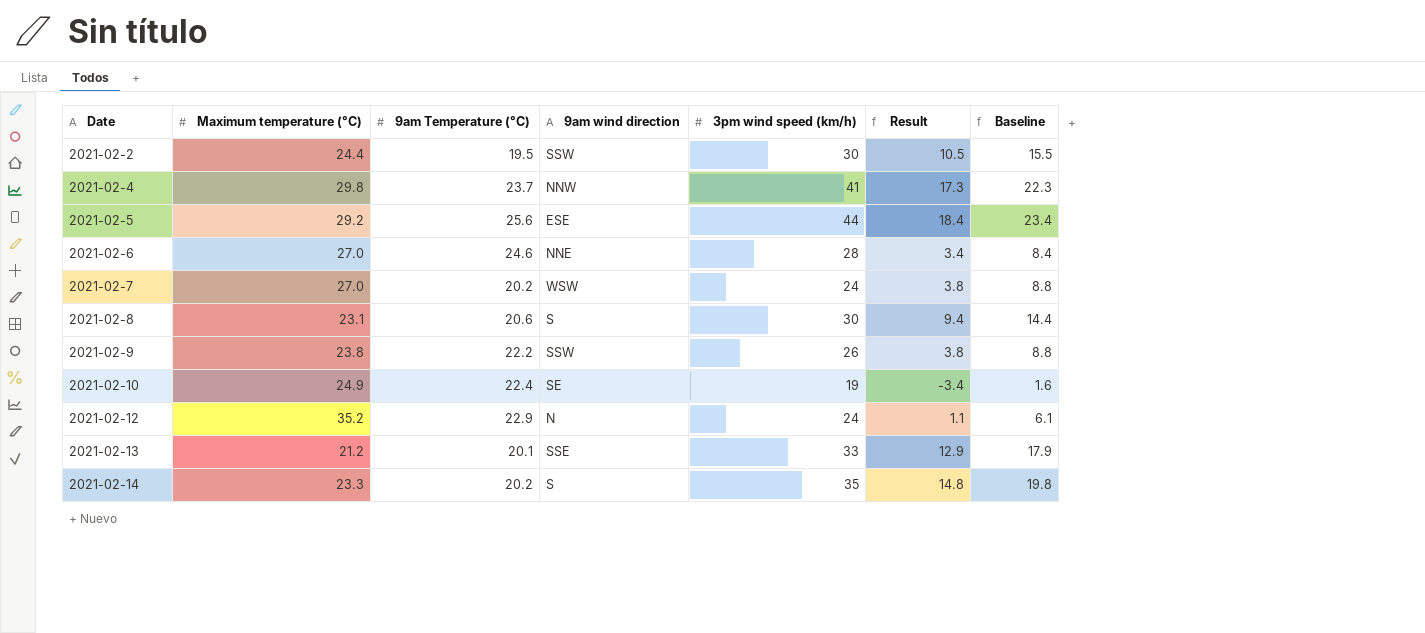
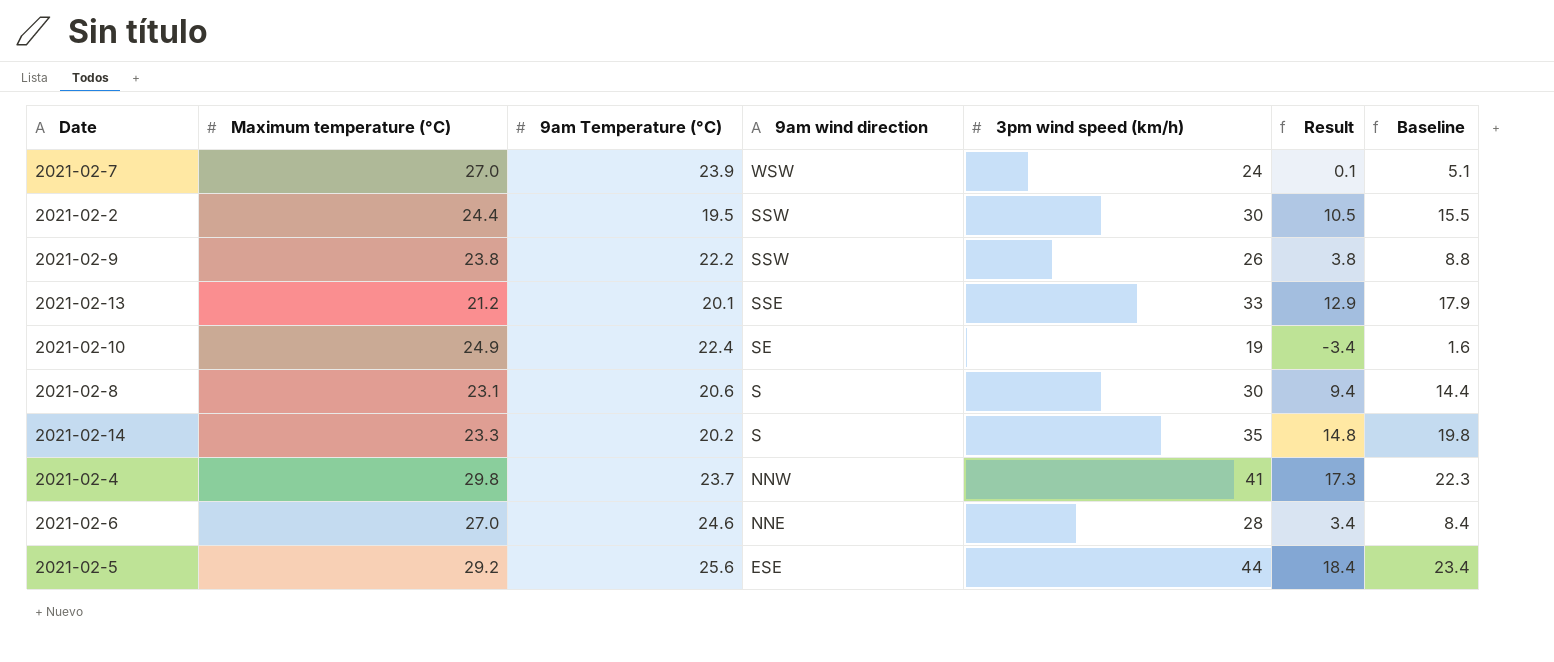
row order: Date ascending -> 9am wind direction descending
row 2021-02-12: 35.2 | 22.9 | N | 24 | 1.1 | 6.1 -> none
2021-02-7 | 9am Temperature (°C): 20.2 -> 23.9
2021-02-7 | Result: 3.8 -> 0.1
2021-02-7 | Baseline: 8.8 -> 5.1

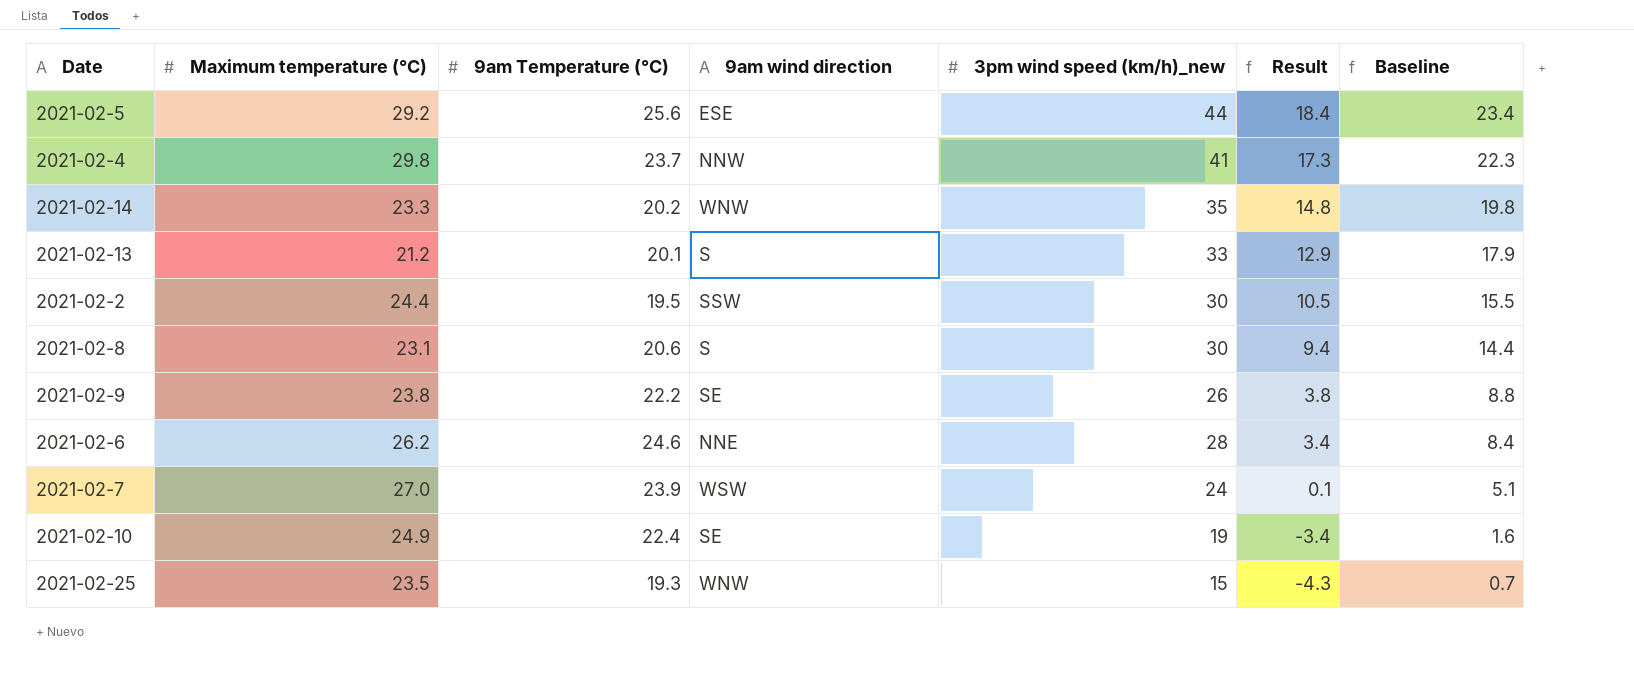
row order: 9am wind direction descending -> Result descending
column name: 3pm wind speed (km/h) -> 3pm wind speed (km/h)_new
2021-02-14 | 9am wind direction: S -> WNW
2021-02-13 | 9am wind direction: SSE -> S
2021-02-9 | 9am wind direction: SSW -> SE
2021-02-6 | Maximum temperature (°C): 27.0 -> 26.2
row 2021-02-25: none -> 23.5 | 19.3 | WNW | 15 | -4.3 | 0.7

